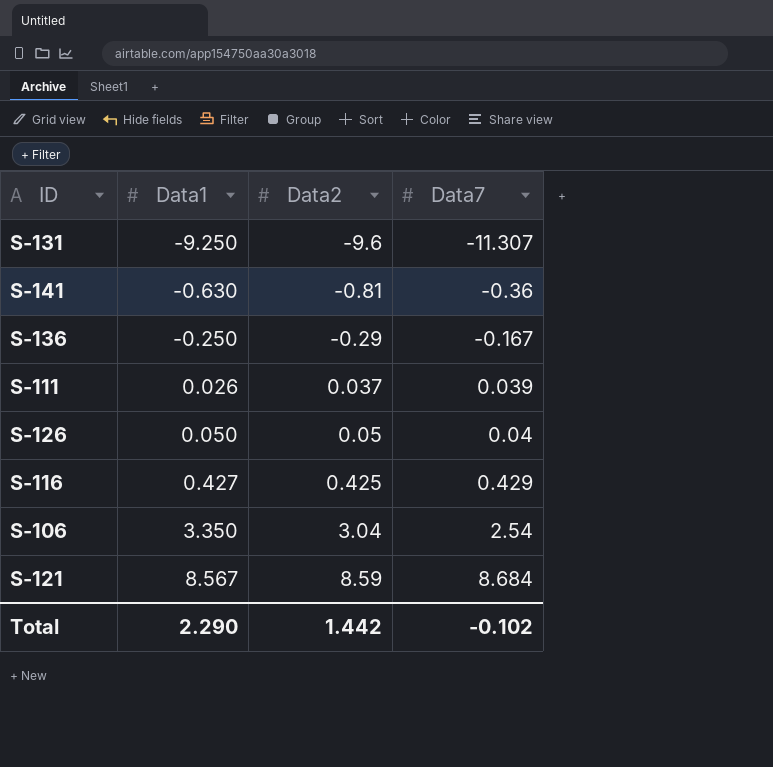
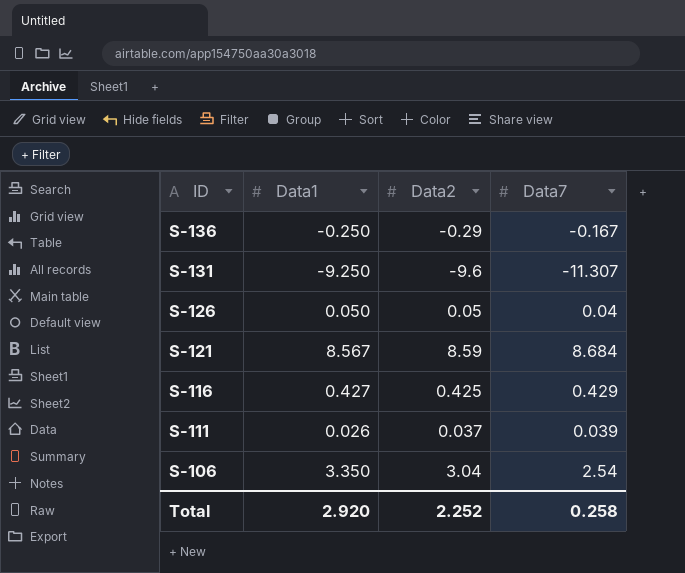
row order: Data1 ascending -> ID descending
row S-141: -0.630 | -0.81 | -0.36 -> none
Total | Data1: 2.290 -> 2.920
Total | Data2: 1.442 -> 2.252
Total | Data7: -0.102 -> 0.258

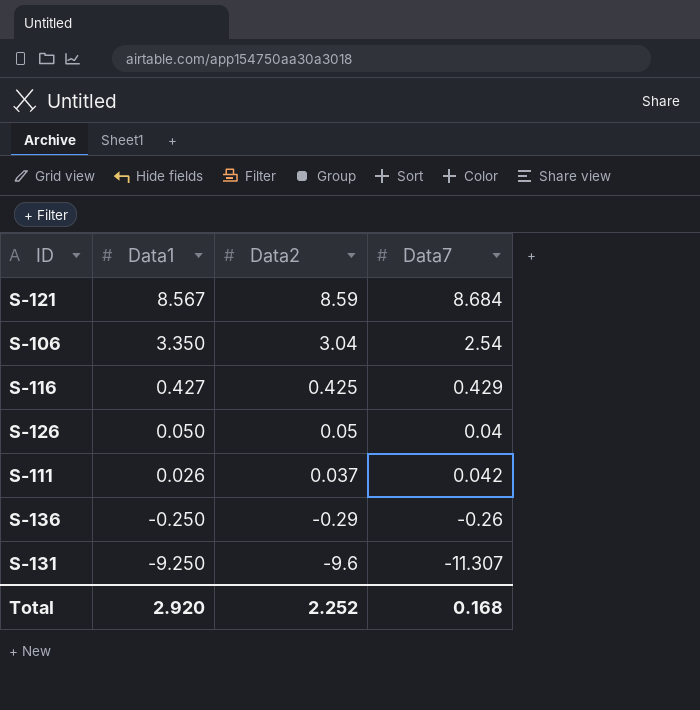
row order: ID descending -> Data1 descending
S-111 | Data7: 0.039 -> 0.042
S-136 | Data7: -0.167 -> -0.26
Total | Data7: 0.258 -> 0.168

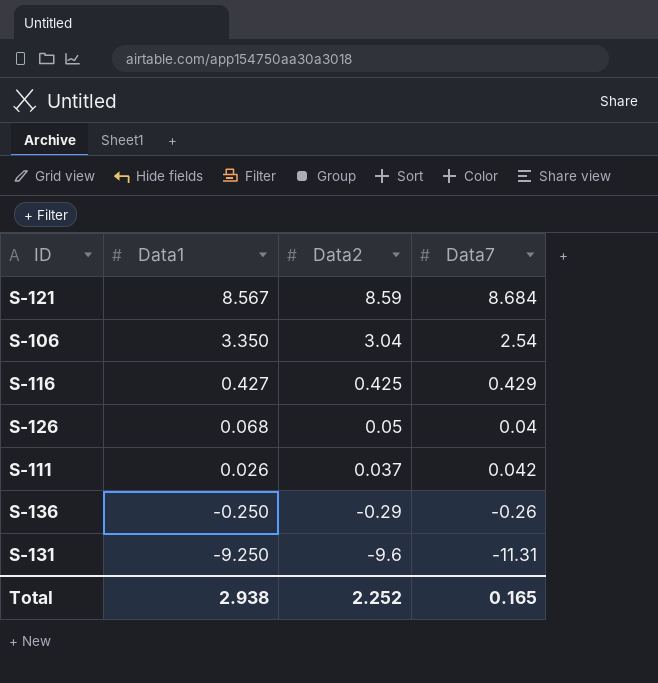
S-126 | Data1: 0.050 -> 0.068
S-131 | Data7: -11.307 -> -11.31
Total | Data1: 2.920 -> 2.938
Total | Data7: 0.168 -> 0.165

